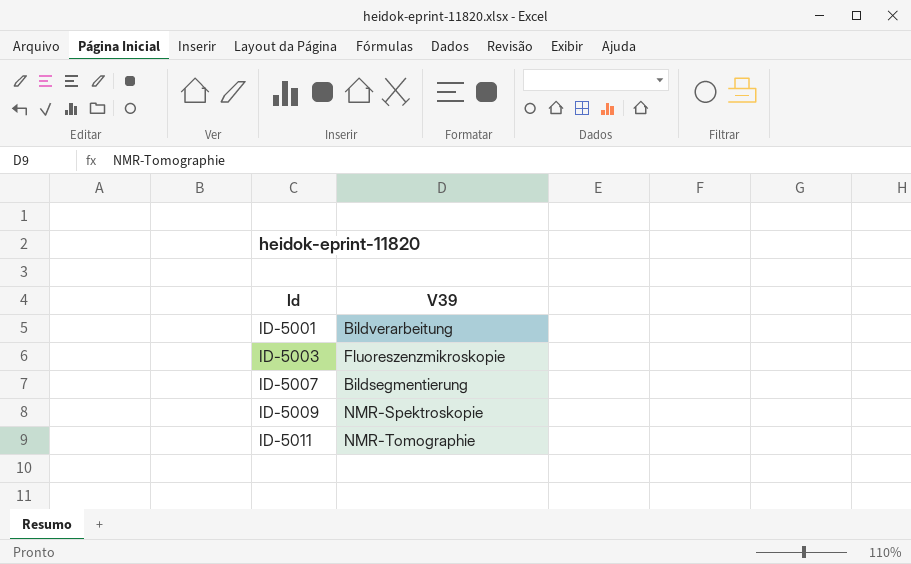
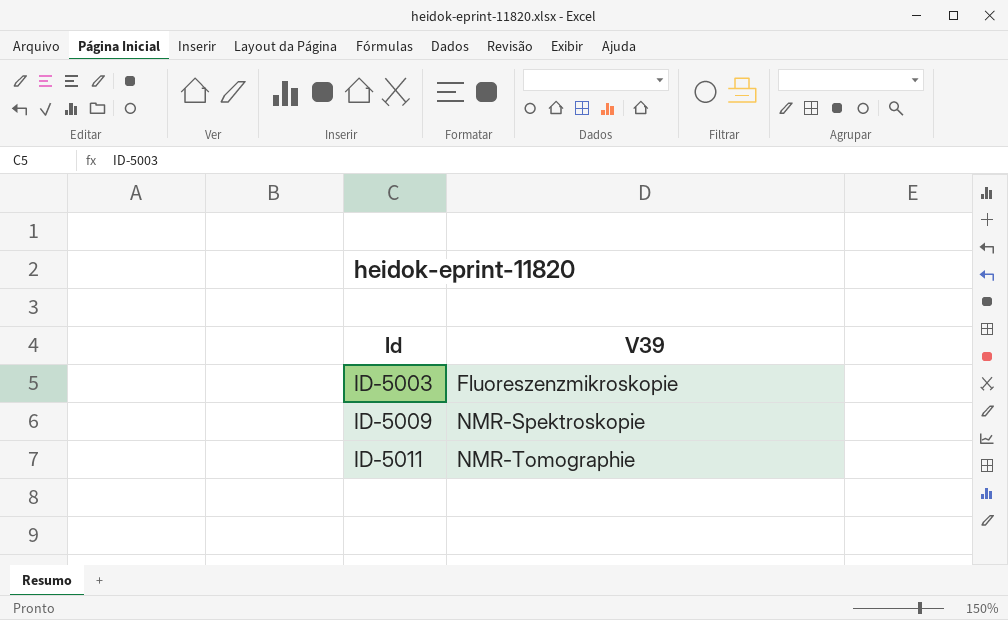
row ID-5001: Bildverarbeitung -> none
row ID-5007: Bildsegmentierung -> none

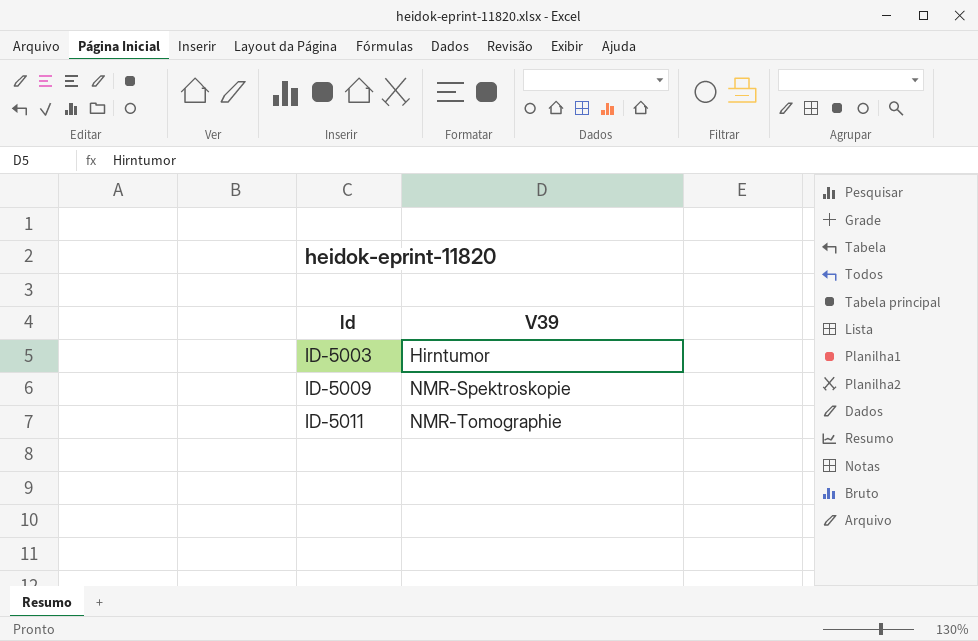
ID-5003 | V39: Fluoreszenzmikroskopie -> Hirntumor

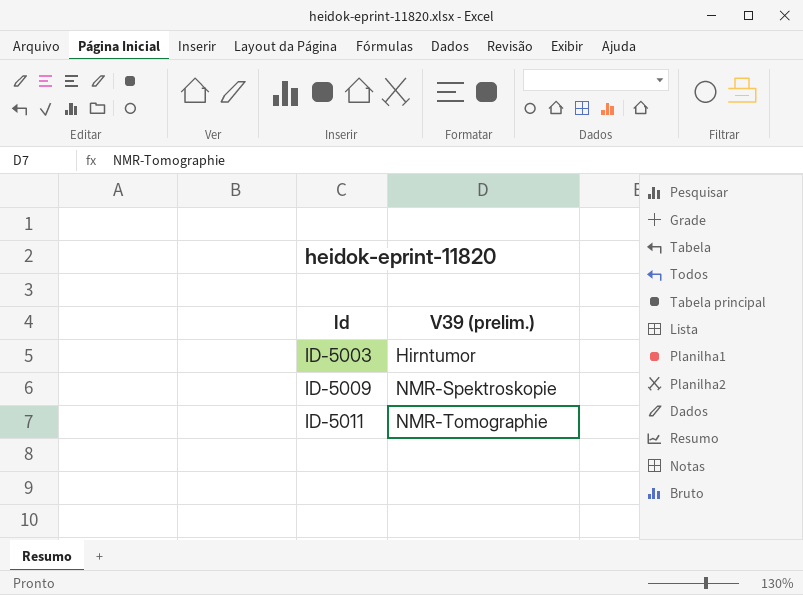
column name: V39 -> V39 (prelim.)

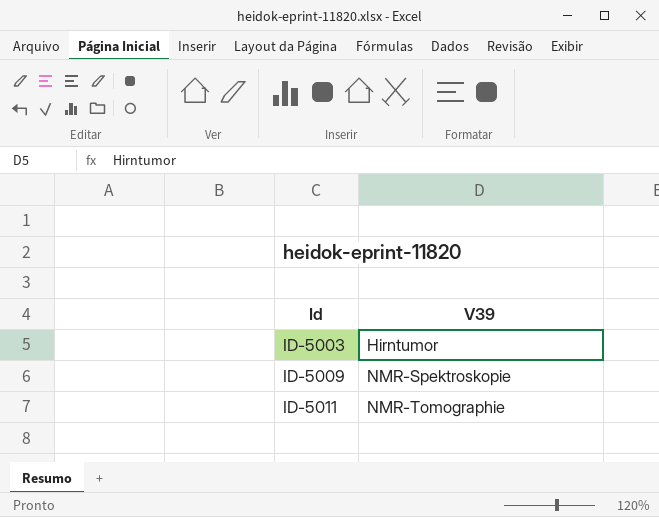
column name: V39 (prelim.) -> V39

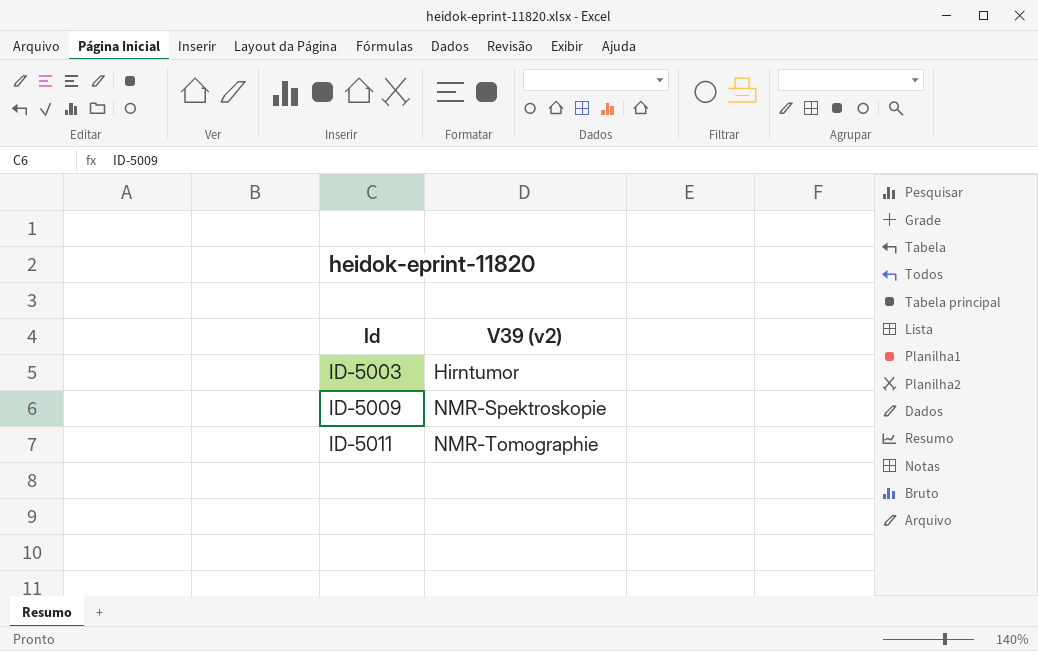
column name: V39 -> V39 (v2)

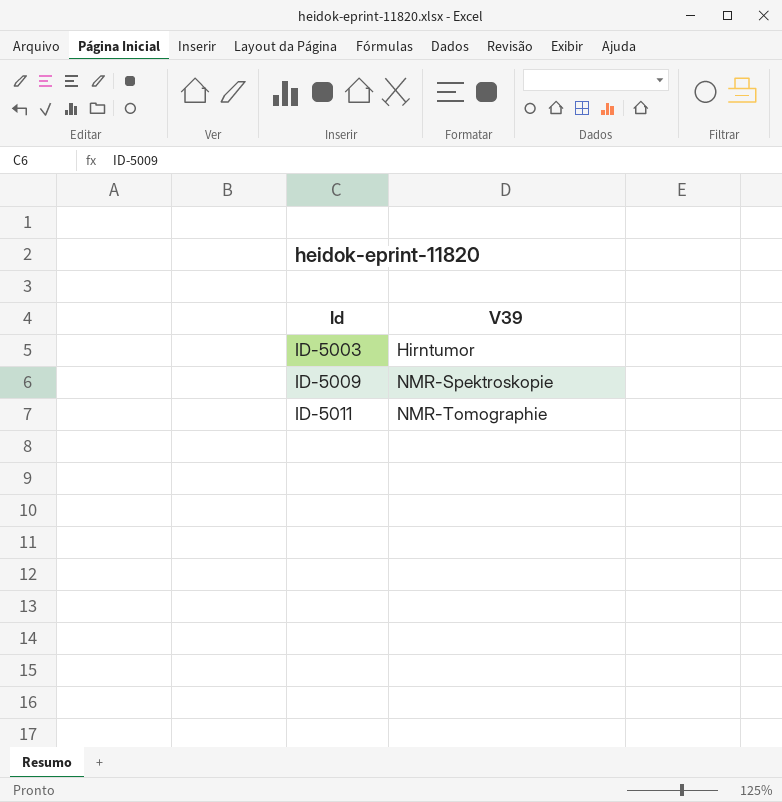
column name: V39 (v2) -> V39

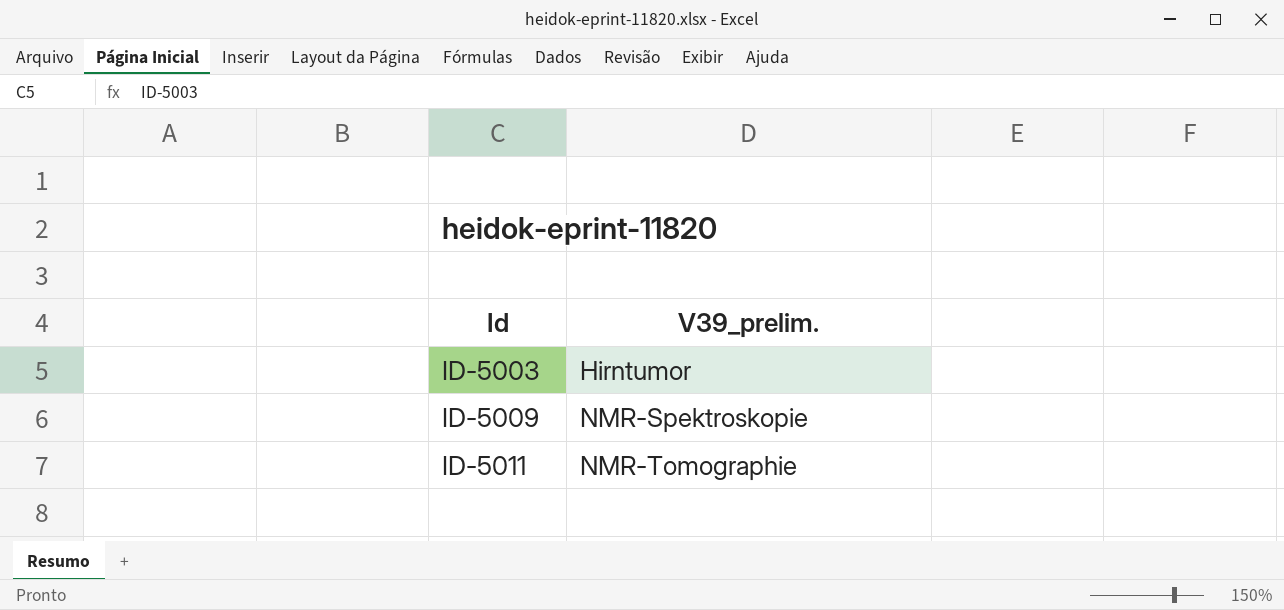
column name: V39 -> V39_prelim.

